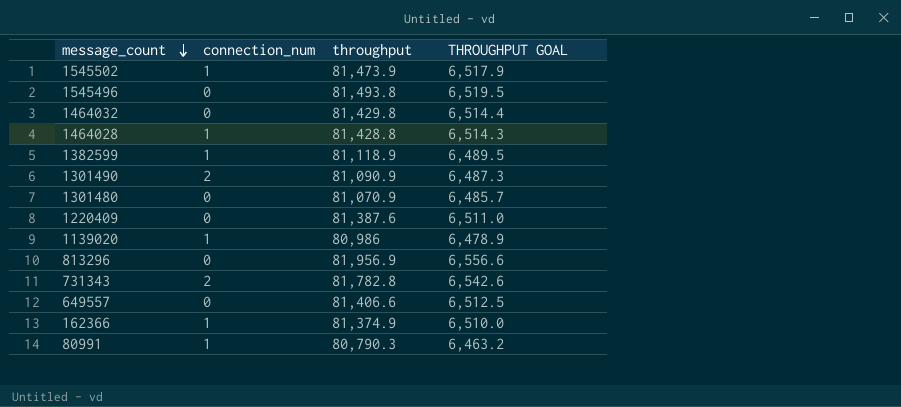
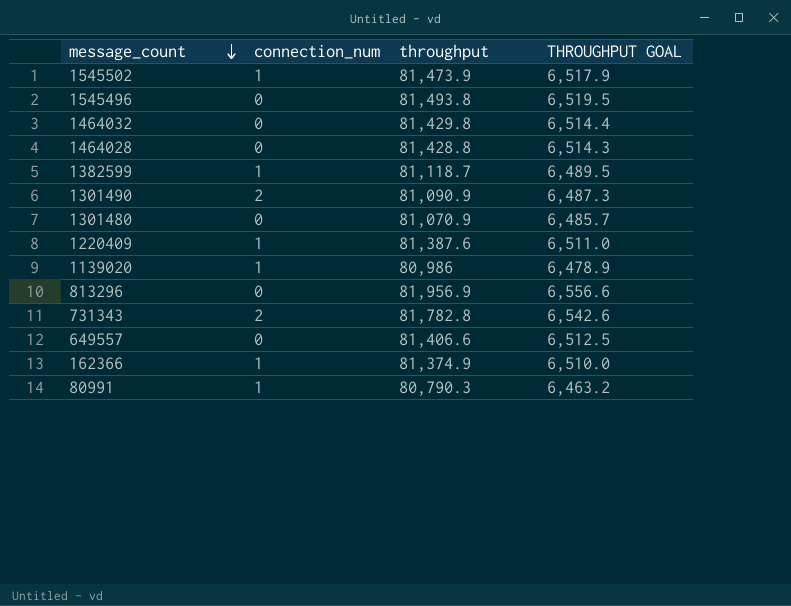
1464028 | connection_num: 1 -> 0
1382599 | throughput: 81,118.9 -> 81,118.7
1220409 | connection_num: 0 -> 1

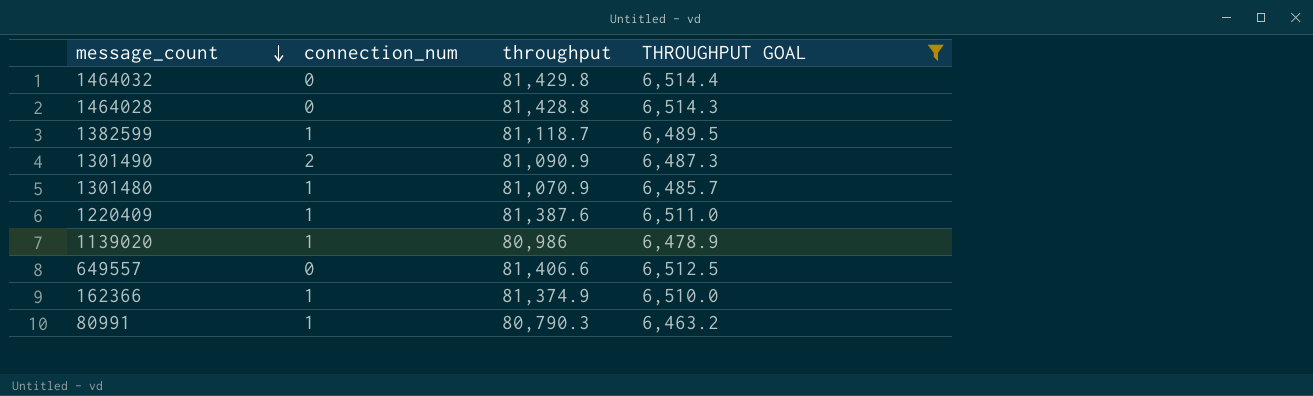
filter: none -> THROUGHPUT GOAL <= 6,514.4
1301480 | connection_num: 0 -> 1

